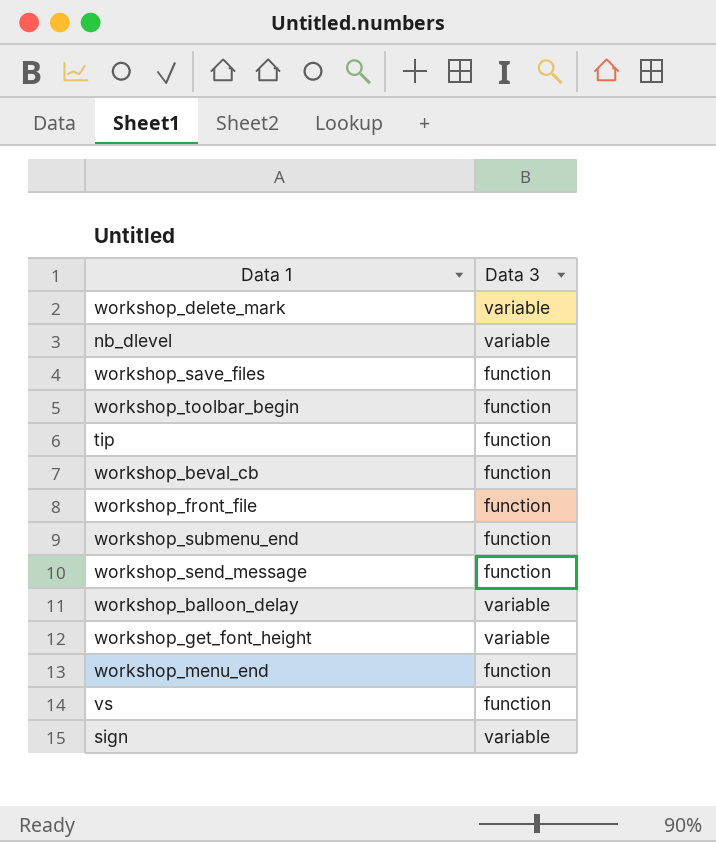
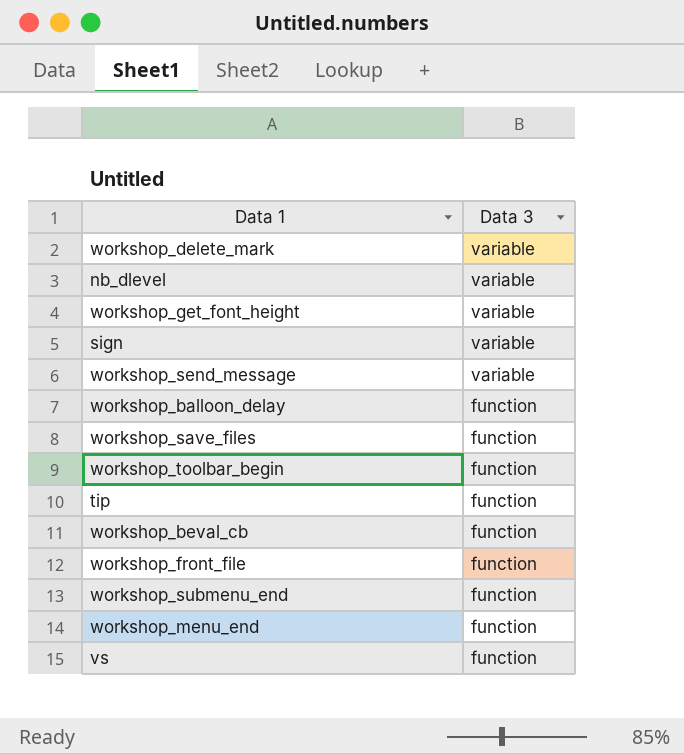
row order: none -> Data 3 descending
workshop_send_message | Data 3: function -> variable
workshop_balloon_delay | Data 3: variable -> function

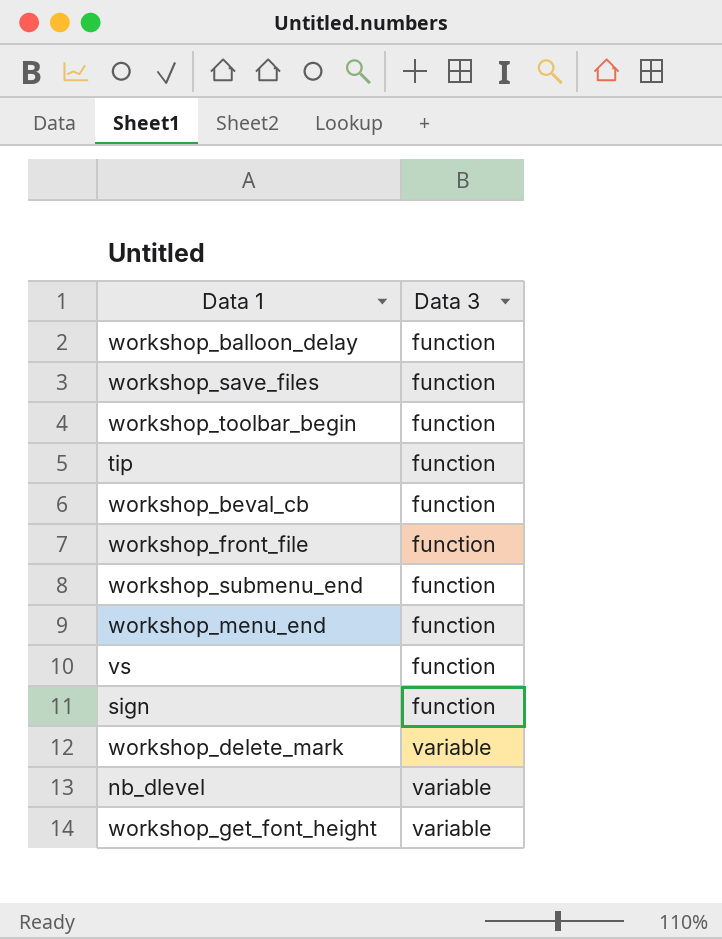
row order: Data 3 descending -> Data 3 ascending
row workshop_send_message: variable -> none
sign | Data 3: variable -> function

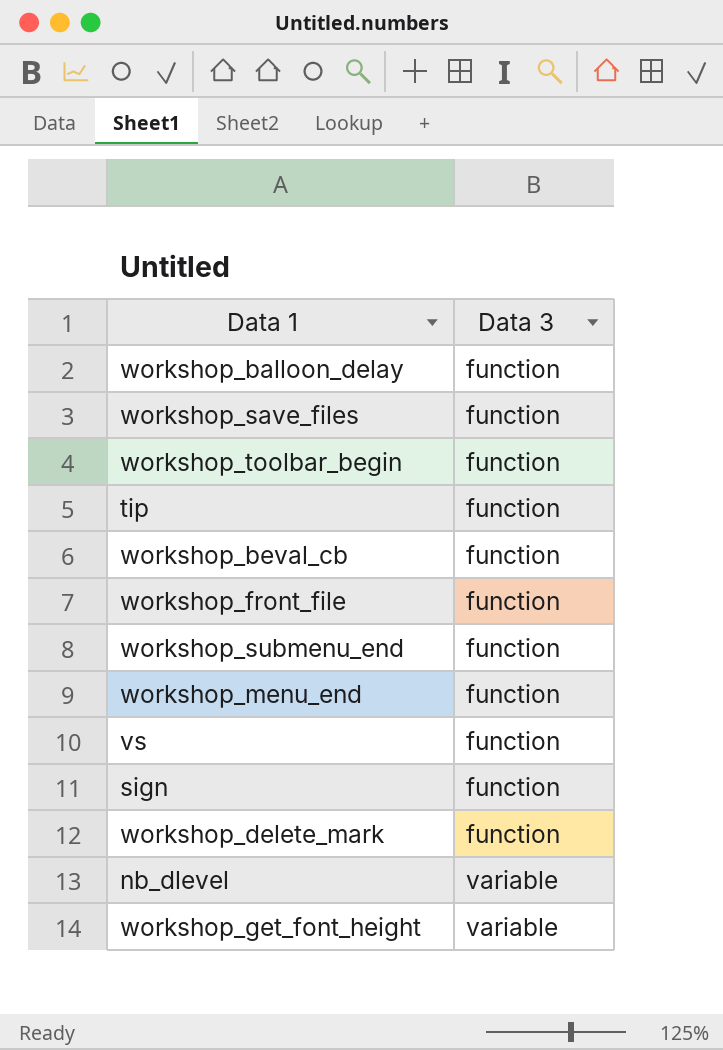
workshop_delete_mark | Data 3: variable -> function

